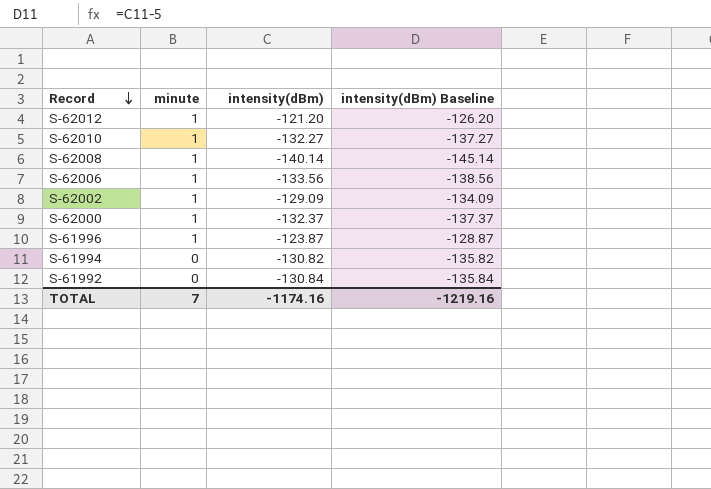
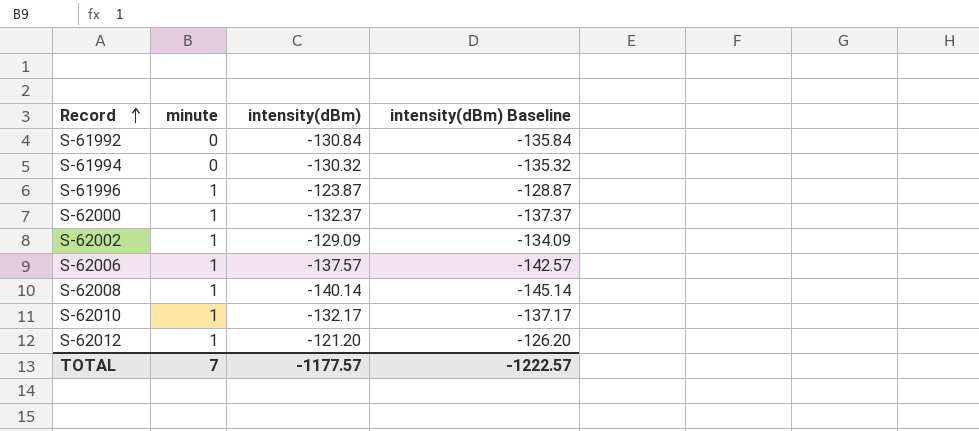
row order: Record descending -> Record ascending
S-61994 | intensity(dBm): -130.82 -> -130.32
S-61994 | intensity(dBm) Baseline: -135.82 -> -135.32
S-62006 | intensity(dBm): -133.56 -> -137.57
S-62006 | intensity(dBm) Baseline: -138.56 -> -142.57
S-62010 | intensity(dBm): -132.27 -> -132.17
S-62010 | intensity(dBm) Baseline: -137.27 -> -137.17
TOTAL | intensity(dBm): -1174.16 -> -1177.57
TOTAL | intensity(dBm) Baseline: -1219.16 -> -1222.57

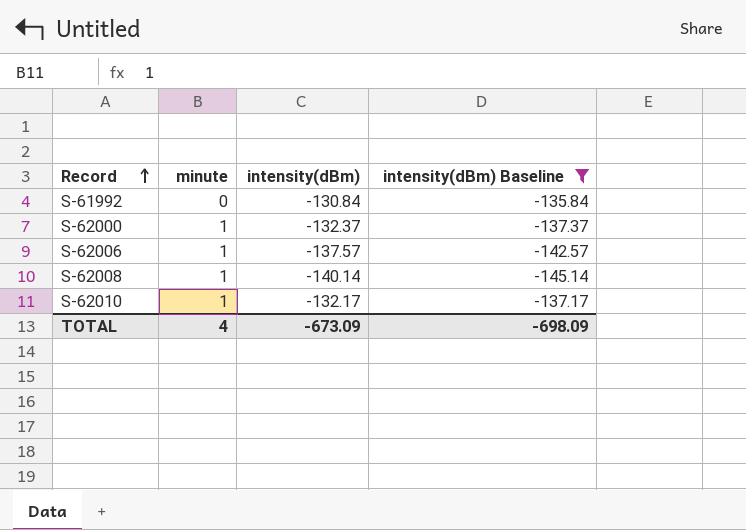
filter: none -> intensity(dBm) Baseline <= -135.84
TOTAL | minute: 7 -> 4
TOTAL | intensity(dBm): -1177.57 -> -673.09
TOTAL | intensity(dBm) Baseline: -1222.57 -> -698.09

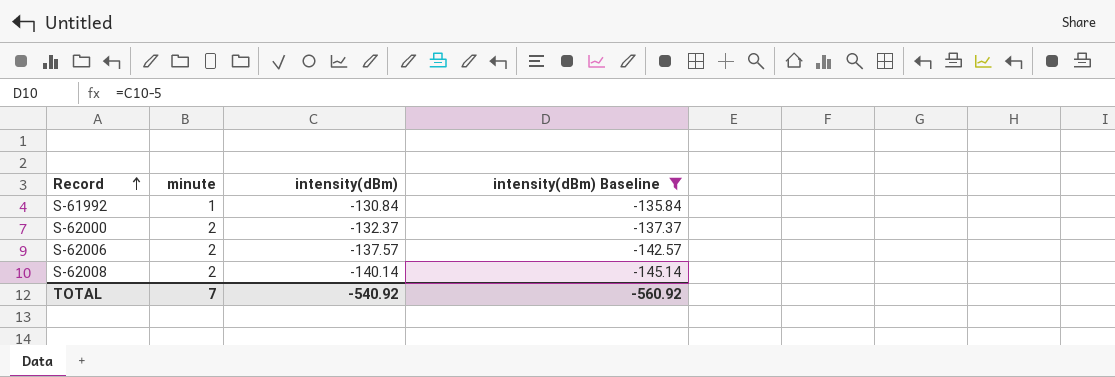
row S-62010: 1 | -132.17 | -137.17 -> none
S-61992 | minute: 0 -> 1
S-62000 | minute: 1 -> 2
S-62006 | minute: 1 -> 2
S-62008 | minute: 1 -> 2
TOTAL | minute: 4 -> 7
TOTAL | intensity(dBm): -673.09 -> -540.92
TOTAL | intensity(dBm) Baseline: -698.09 -> -560.92

